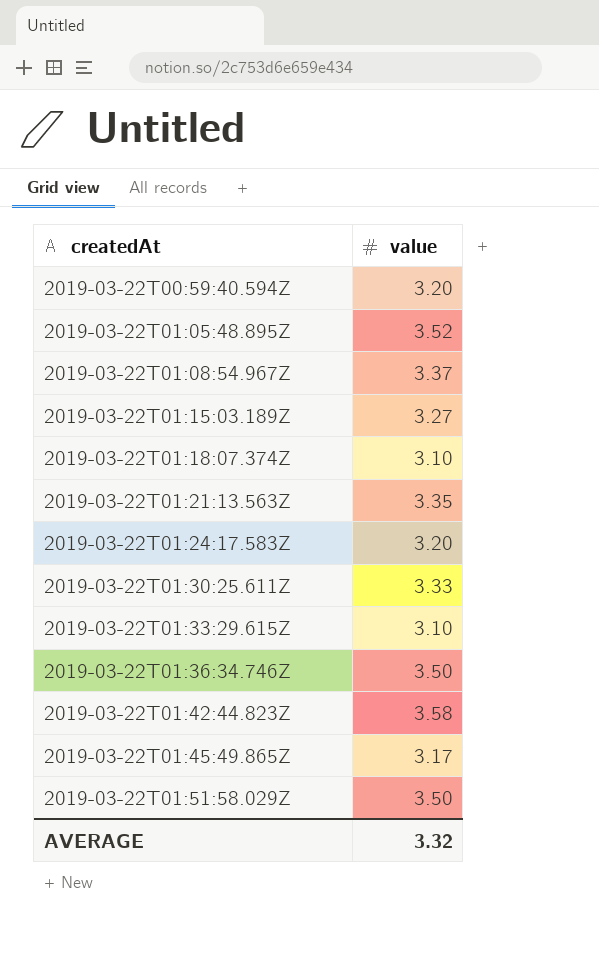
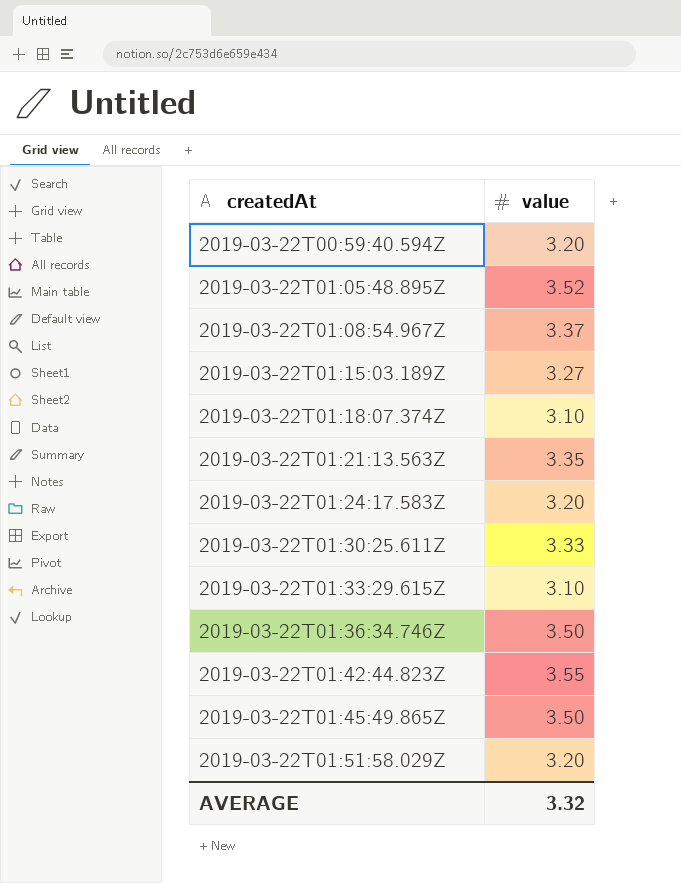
2019-03-22T01:42:44.823Z | value: 3.58 -> 3.55
2019-03-22T01:45:49.865Z | value: 3.17 -> 3.50
2019-03-22T01:51:58.029Z | value: 3.50 -> 3.20

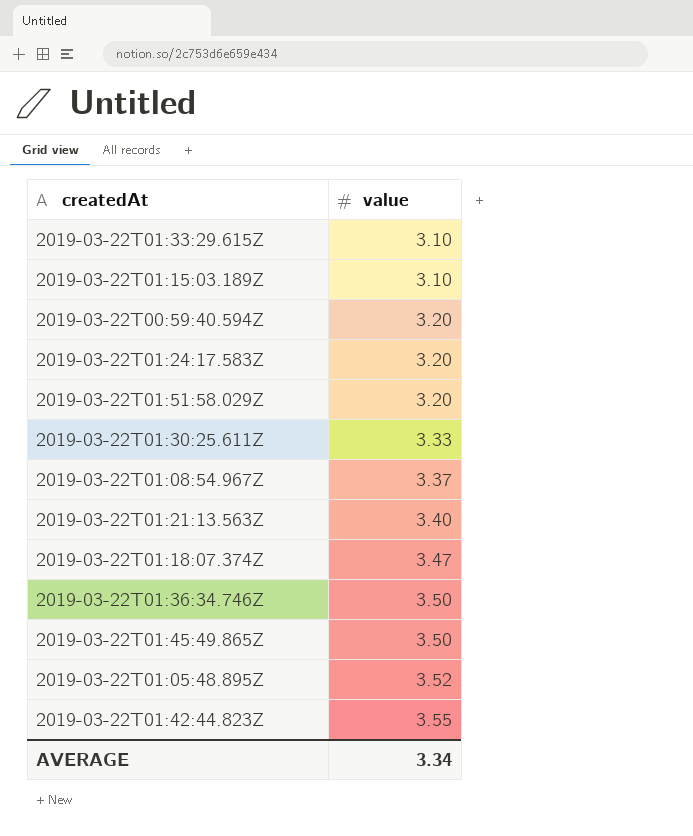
row order: createdAt ascending -> value ascending
2019-03-22T01:15:03.189Z | value: 3.27 -> 3.10
2019-03-22T01:21:13.563Z | value: 3.35 -> 3.40
2019-03-22T01:18:07.374Z | value: 3.10 -> 3.47
AVERAGE | value: 3.32 -> 3.34

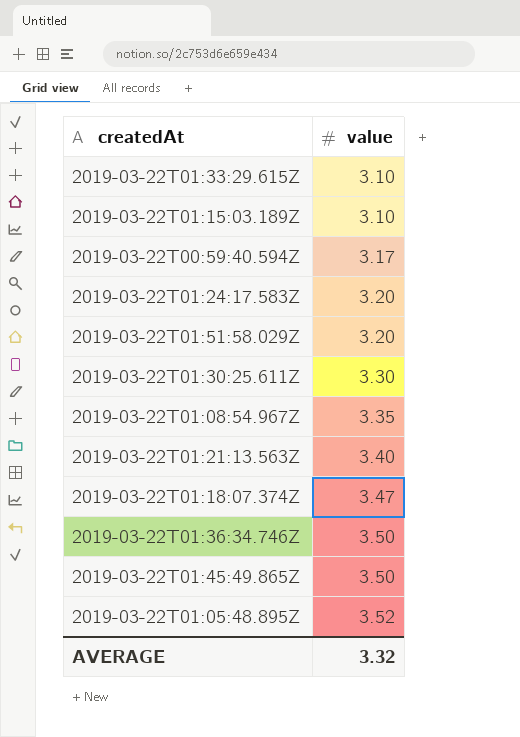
row 2019-03-22T01:42:44.823Z: 3.55 -> none
2019-03-22T00:59:40.594Z | value: 3.20 -> 3.17
2019-03-22T01:30:25.611Z | value: 3.33 -> 3.30
2019-03-22T01:08:54.967Z | value: 3.37 -> 3.35
AVERAGE | value: 3.34 -> 3.32

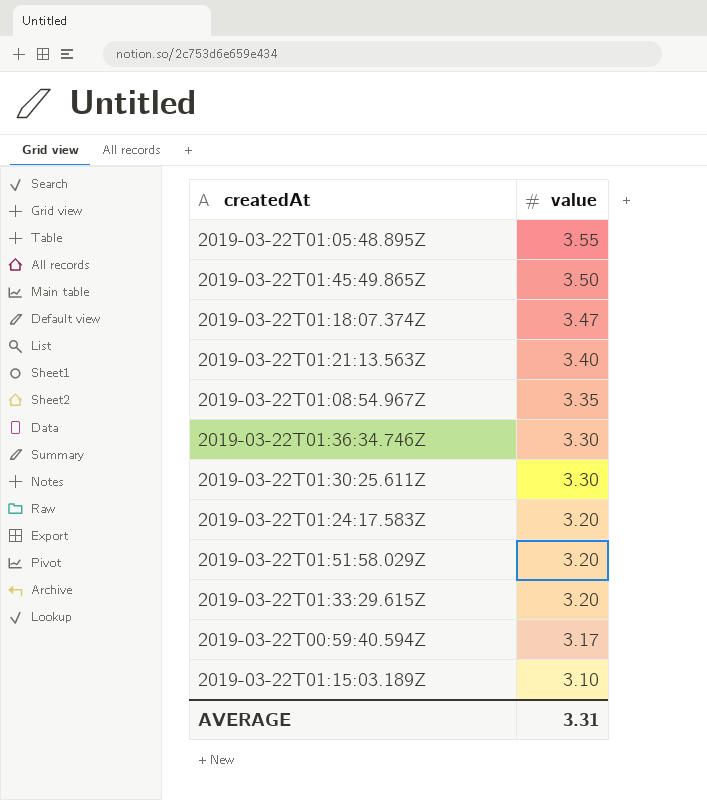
row order: value ascending -> value descending
2019-03-22T01:05:48.895Z | value: 3.52 -> 3.55
2019-03-22T01:36:34.746Z | value: 3.50 -> 3.30
2019-03-22T01:33:29.615Z | value: 3.10 -> 3.20
AVERAGE | value: 3.32 -> 3.31

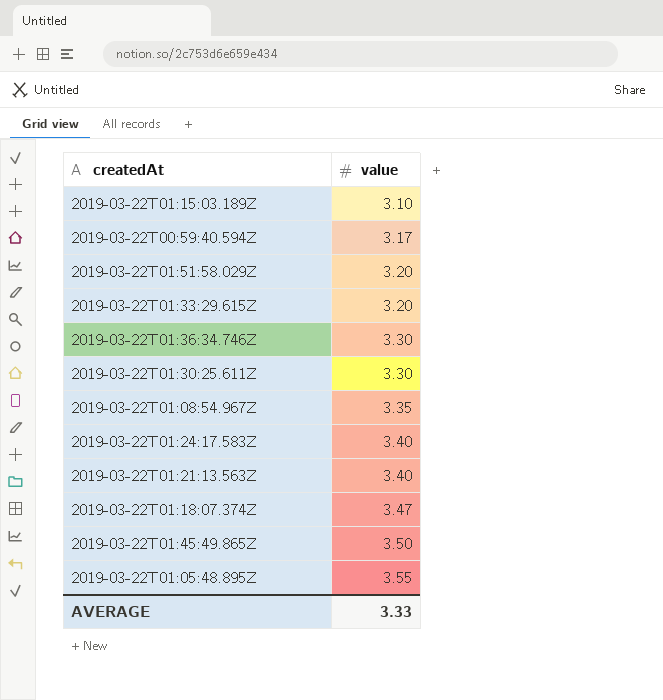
row order: value descending -> value ascending
2019-03-22T01:24:17.583Z | value: 3.20 -> 3.40
AVERAGE | value: 3.31 -> 3.33

